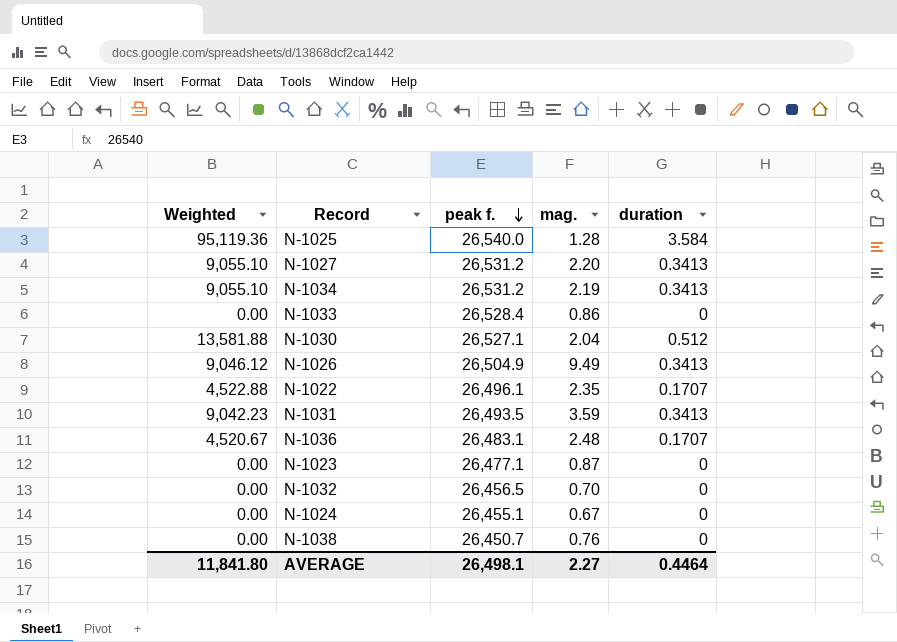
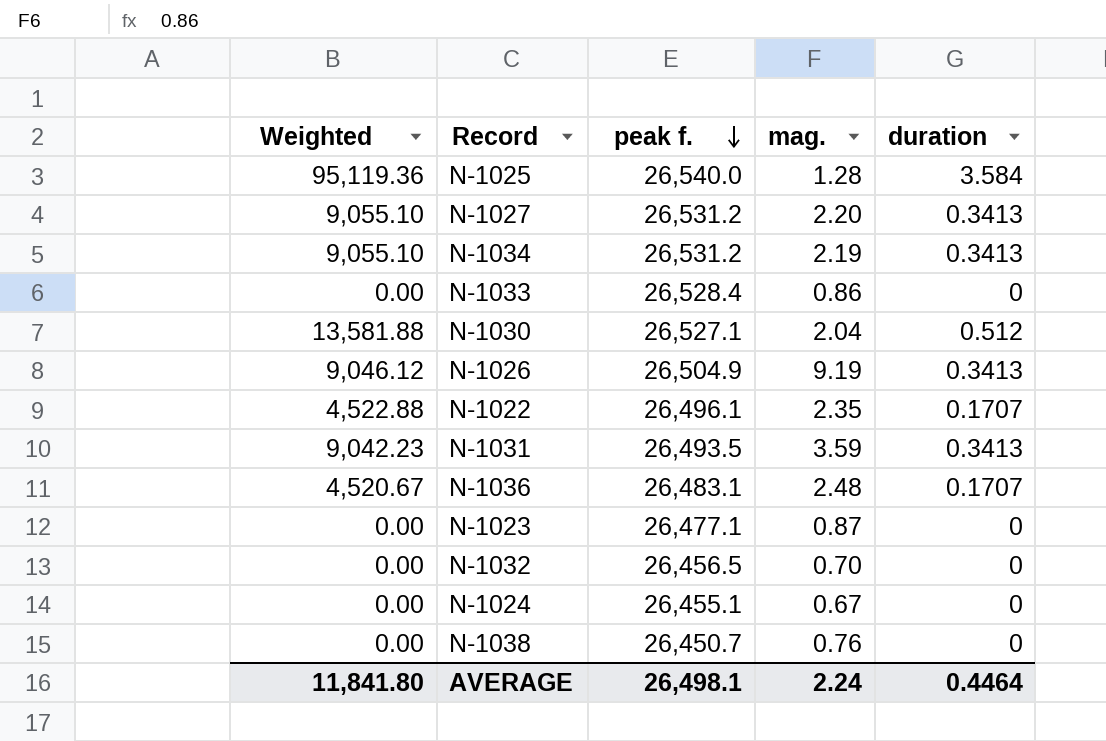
N-1026 | mag.: 9.49 -> 9.19
AVERAGE | mag.: 2.27 -> 2.24

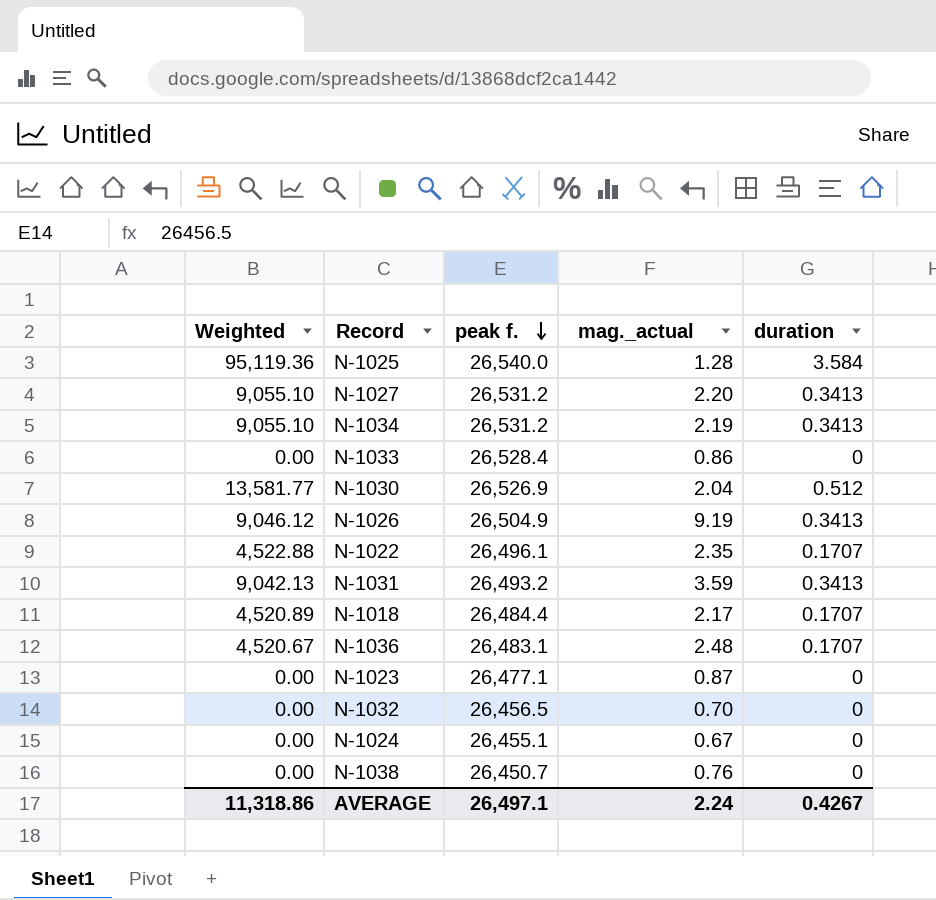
column name: mag. -> mag._actual
N-1030 | Weighted: 13,581.88 -> 13,581.77
N-1030 | peak f.: 26,527.1 -> 26,526.9
N-1031 | Weighted: 9,042.23 -> 9,042.13
N-1031 | peak f.: 26,493.5 -> 26,493.2
row N-1018: none -> 4,520.89 | 26,484.4 | 2.17 | 0.1707
AVERAGE | Weighted: 11,841.80 -> 11,318.86
AVERAGE | peak f.: 26,498.1 -> 26,497.1
AVERAGE | duration: 0.4464 -> 0.4267

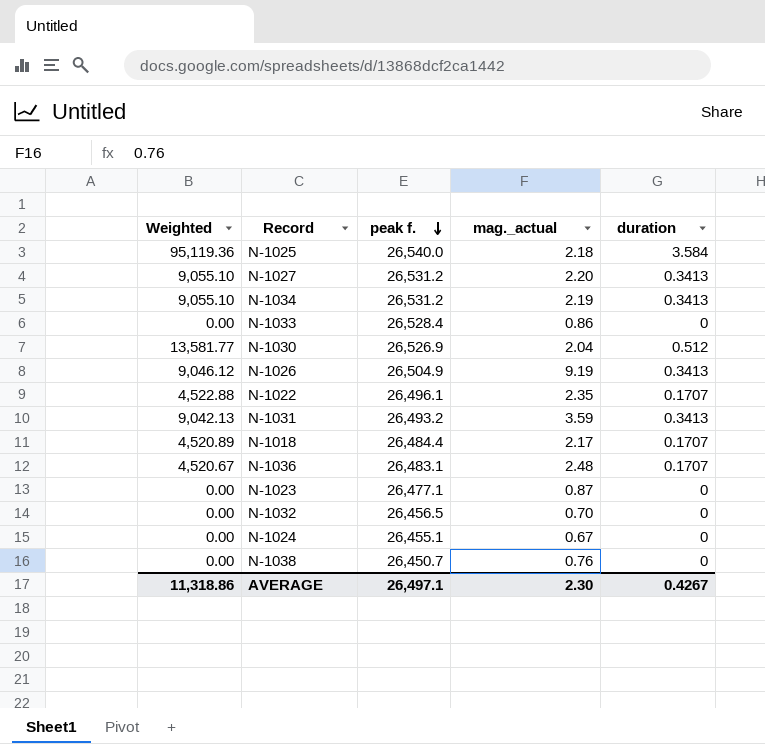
N-1025 | mag._actual: 1.28 -> 2.18
AVERAGE | mag._actual: 2.24 -> 2.30

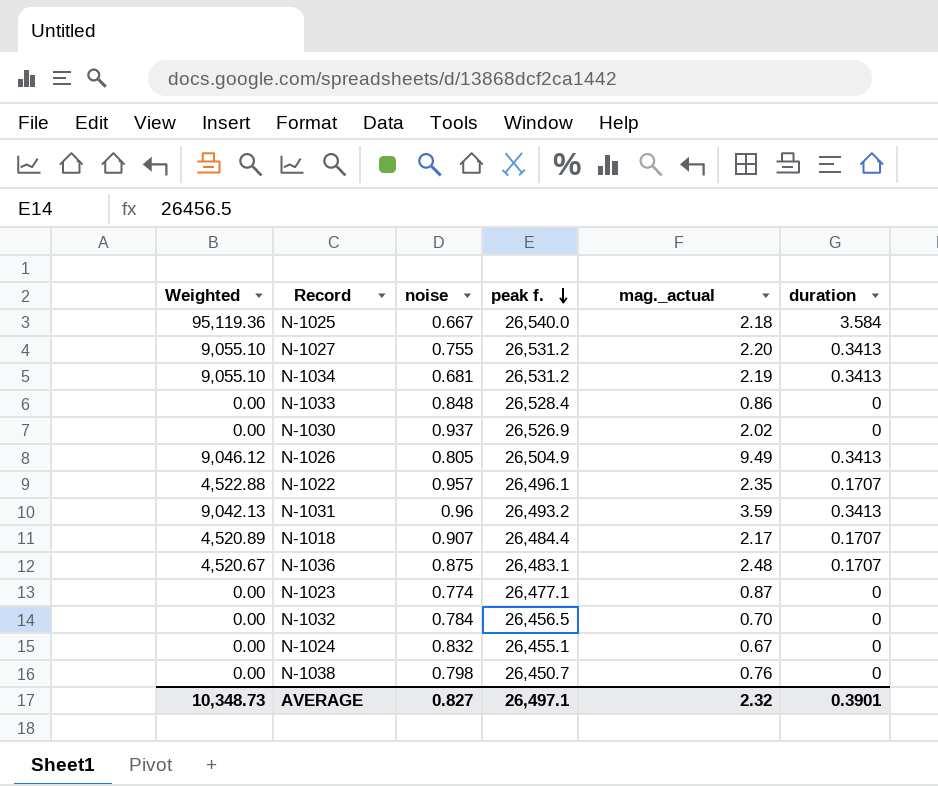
column noise | position: none -> 3
N-1030 | Weighted: 13,581.77 -> 0.00
N-1030 | mag._actual: 2.04 -> 2.02
N-1030 | duration: 0.512 -> 0
N-1026 | mag._actual: 9.19 -> 9.49
AVERAGE | Weighted: 11,318.86 -> 10,348.73
AVERAGE | mag._actual: 2.30 -> 2.32
AVERAGE | duration: 0.4267 -> 0.3901

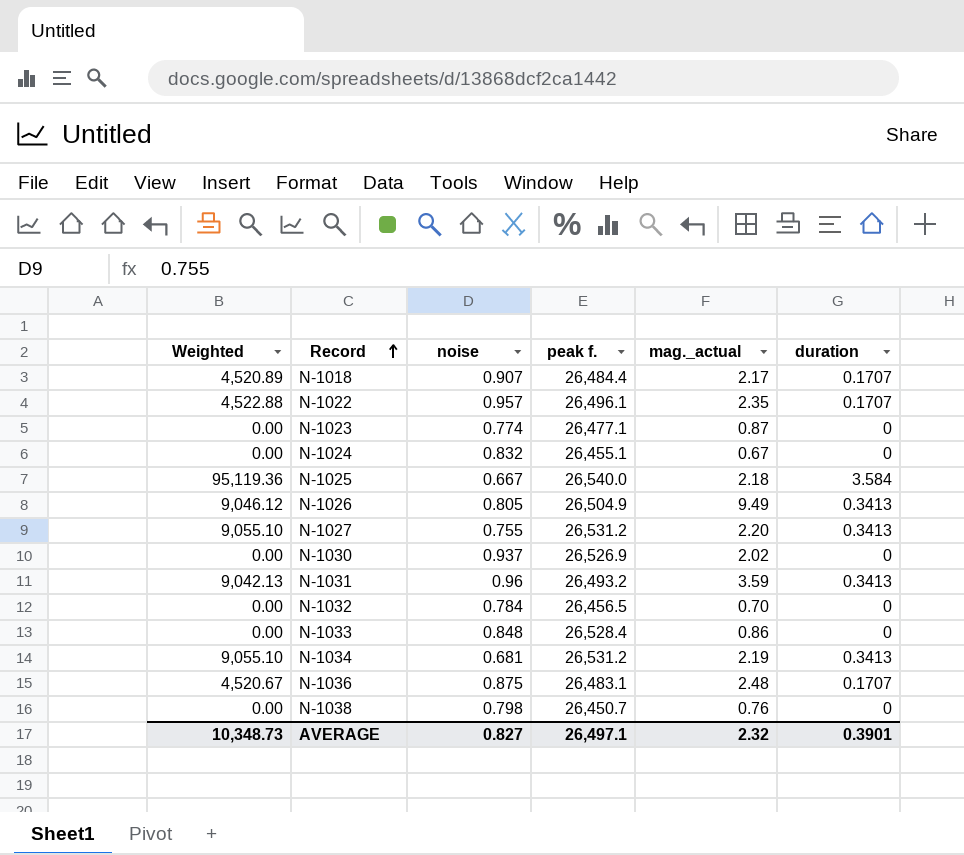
row order: peak f. descending -> Record ascending

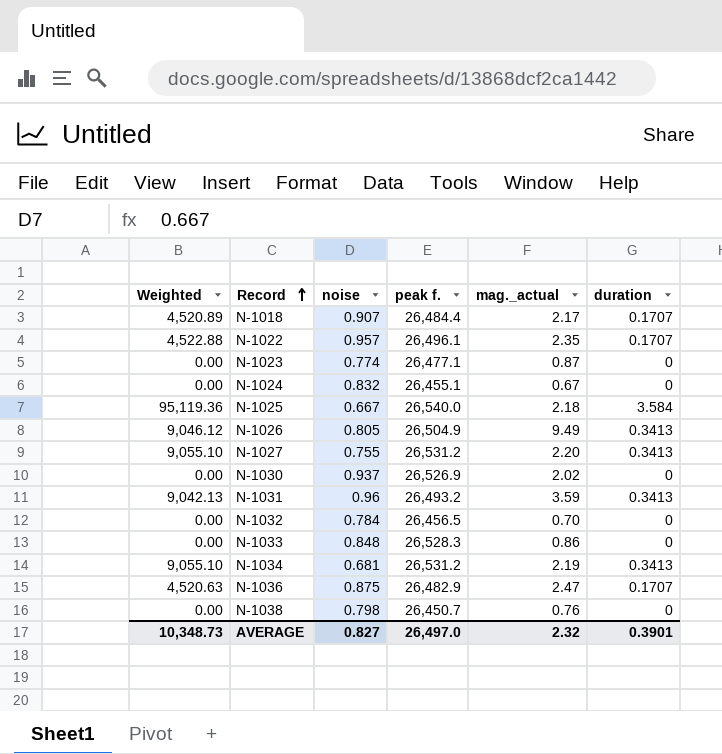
N-1033 | peak f.: 26,528.4 -> 26,528.3
N-1036 | Weighted: 4,520.67 -> 4,520.63
N-1036 | peak f.: 26,483.1 -> 26,482.9
N-1036 | mag._actual: 2.48 -> 2.47
AVERAGE | peak f.: 26,497.1 -> 26,497.0

